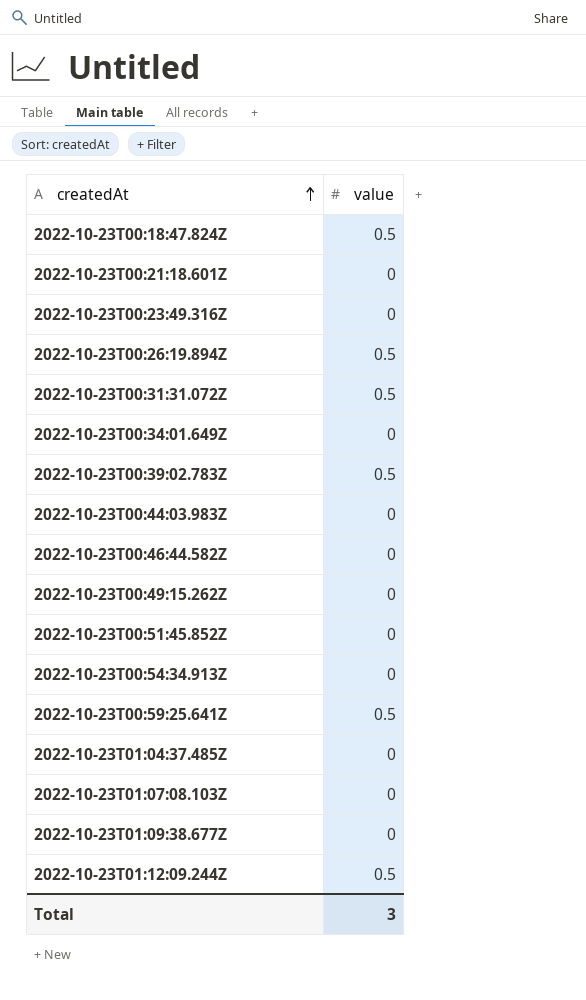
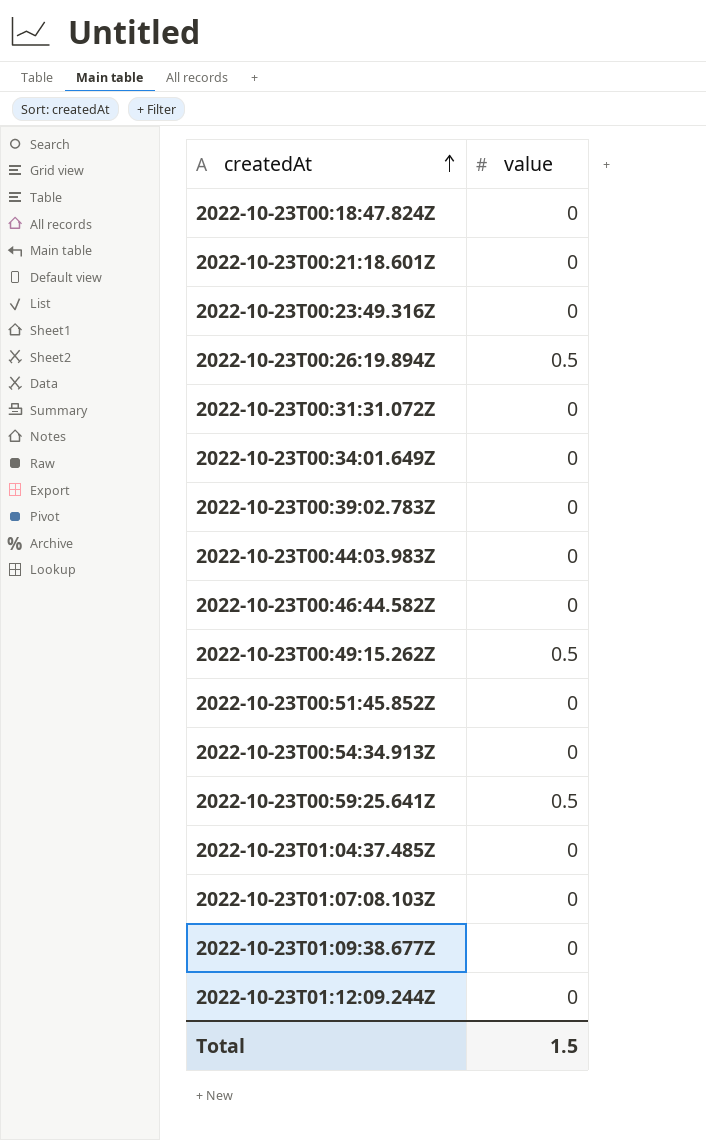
2022-10-23T00:18:47.824Z | value: 0.5 -> 0
2022-10-23T00:31:31.072Z | value: 0.5 -> 0
2022-10-23T00:39:02.783Z | value: 0.5 -> 0
2022-10-23T00:49:15.262Z | value: 0 -> 0.5
2022-10-23T01:12:09.244Z | value: 0.5 -> 0
Total | value: 3 -> 1.5

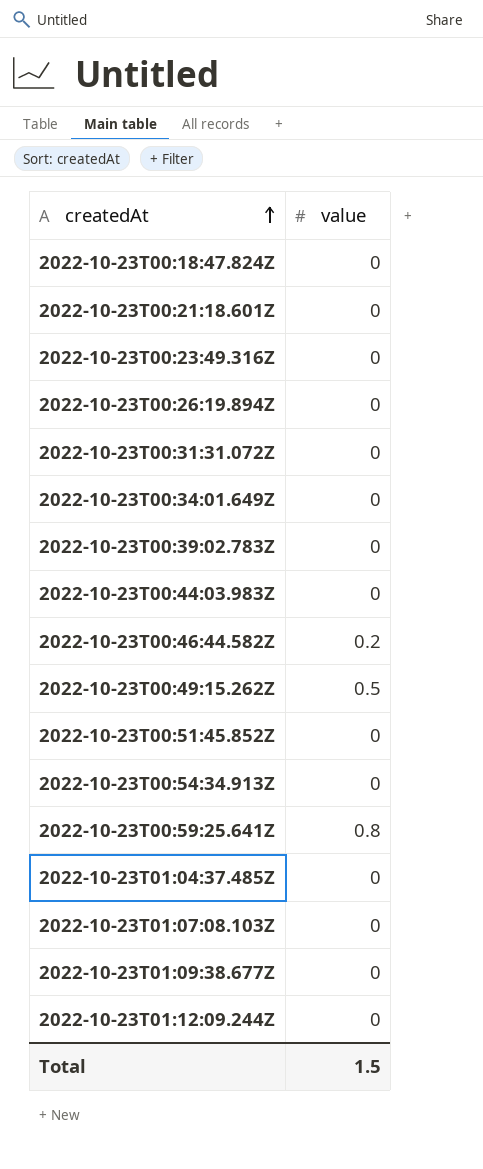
2022-10-23T00:26:19.894Z | value: 0.5 -> 0
2022-10-23T00:46:44.582Z | value: 0 -> 0.2
2022-10-23T00:59:25.641Z | value: 0.5 -> 0.8

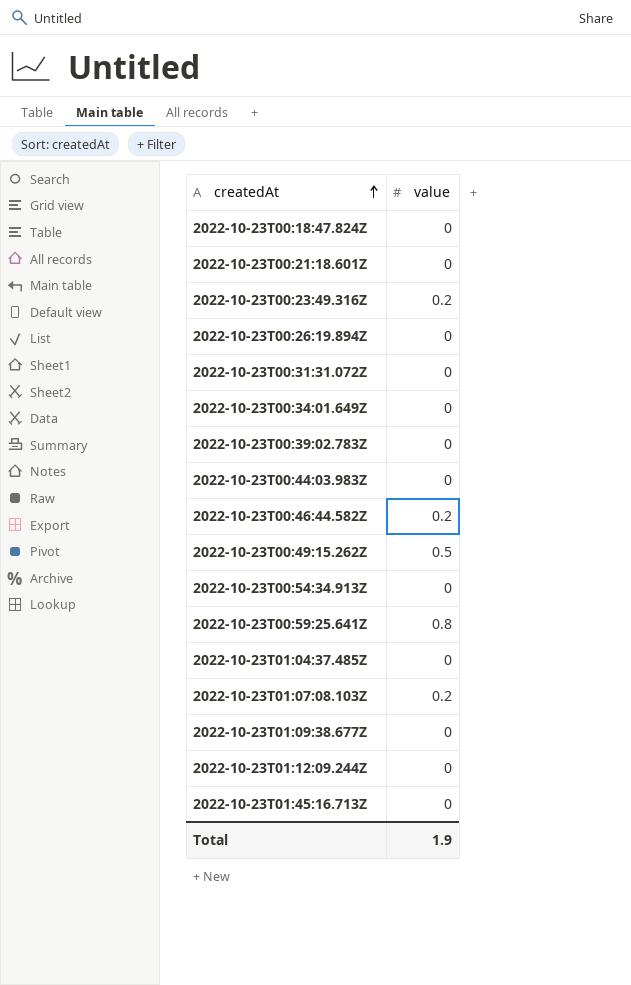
row 2022-10-23T00:51:45.852Z: 0 -> none
2022-10-23T00:23:49.316Z | value: 0 -> 0.2
2022-10-23T01:07:08.103Z | value: 0 -> 0.2
row 2022-10-23T01:45:16.713Z: none -> 0
Total | value: 1.5 -> 1.9

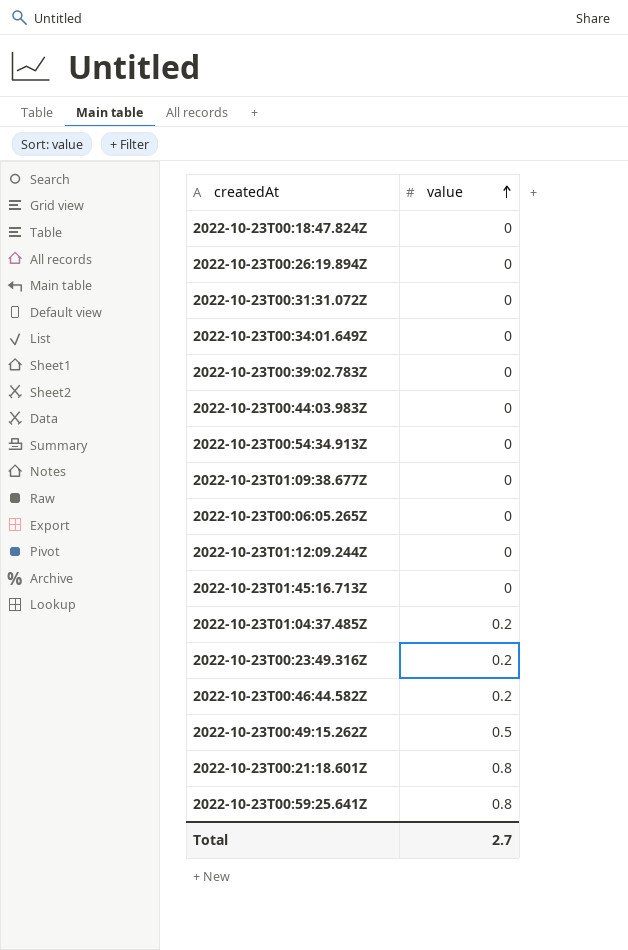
row order: createdAt ascending -> value ascending
row 2022-10-23T01:07:08.103Z: 0.2 -> none
row 2022-10-23T00:06:05.265Z: none -> 0
2022-10-23T01:04:37.485Z | value: 0 -> 0.2
2022-10-23T00:21:18.601Z | value: 0 -> 0.8
Total | value: 1.9 -> 2.7

